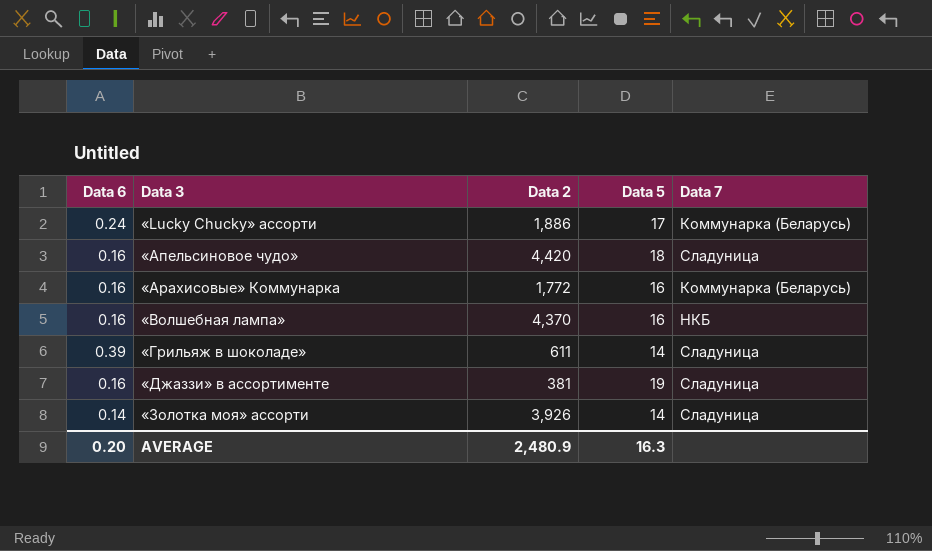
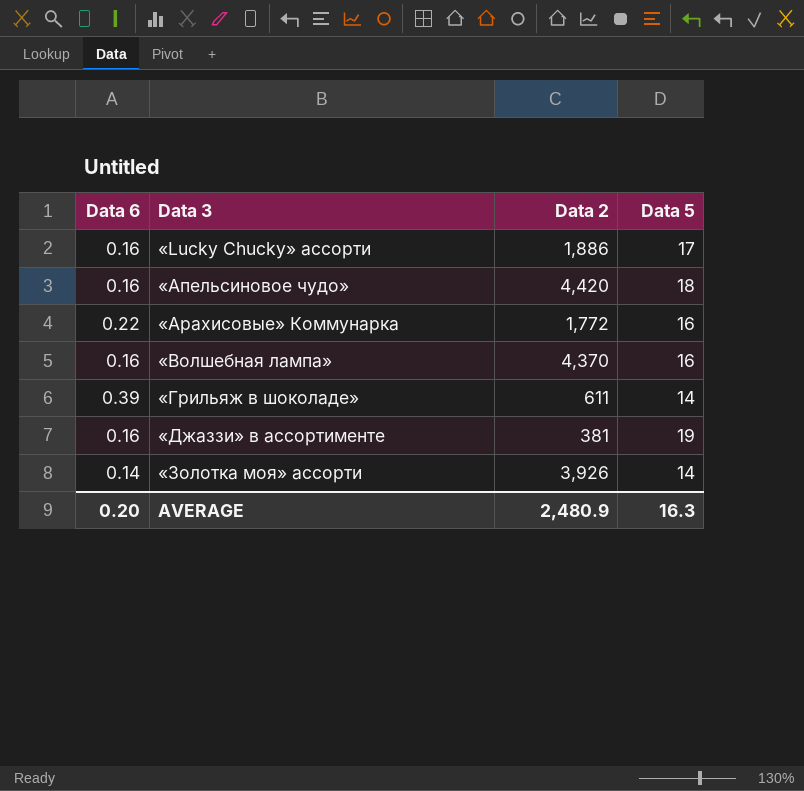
column Data 7 | position: 5 -> none
«Lucky Chucky» ассорти | Data 6: 0.24 -> 0.16
«Арахисовые» Коммунарка | Data 6: 0.16 -> 0.22

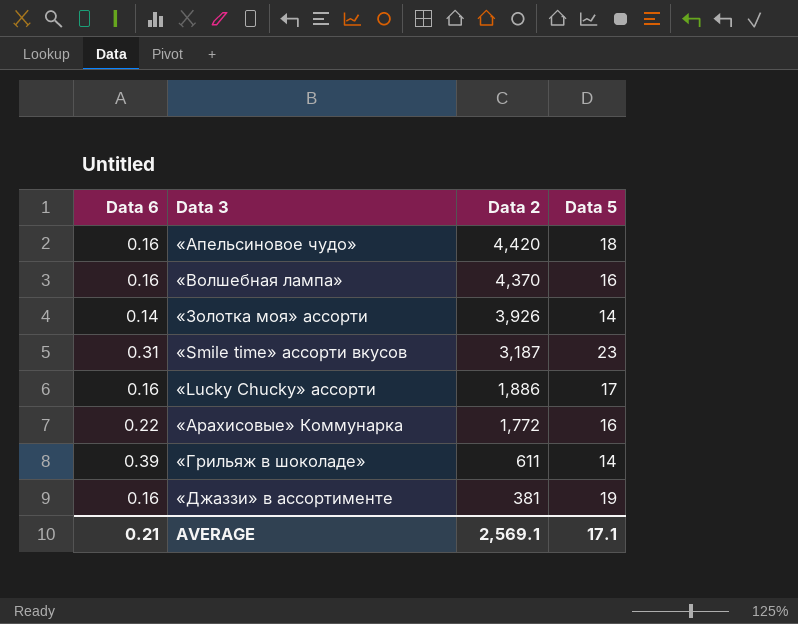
row order: Data 3 ascending -> Data 2 descending
row «Smile time» ассорти вкусов: none -> 0.31 | 3,187 | 23
AVERAGE | Data 6: 0.20 -> 0.21
AVERAGE | Data 2: 2,480.9 -> 2,569.1
AVERAGE | Data 5: 16.3 -> 17.1

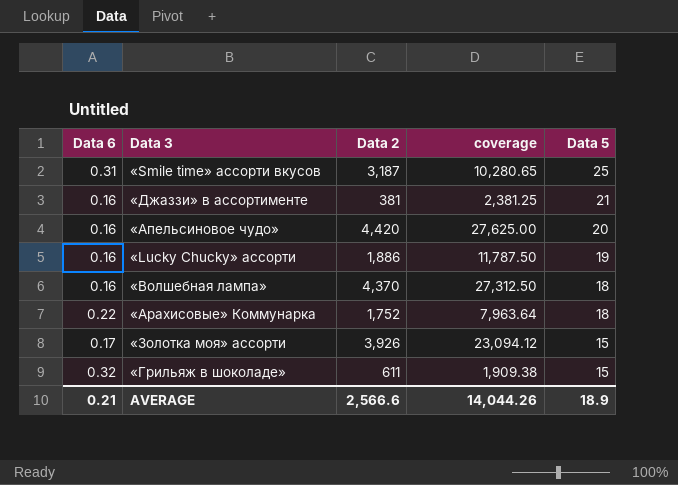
row order: Data 2 descending -> Data 5 descending
column coverage | formula: none -> [Data 2] / [Data 6]
«Smile time» ассорти вкусов | Data 5: 23 -> 25
«Джаззи» в ассортименте | Data 5: 19 -> 21
«Апельсиновое чудо» | Data 5: 18 -> 20
«Lucky Chucky» ассорти | Data 5: 17 -> 19
«Волшебная лампа» | Data 5: 16 -> 18
«Арахисовые» Коммунарка | Data 2: 1,772 -> 1,752
«Арахисовые» Коммунарка | Data 5: 16 -> 18
«Золотка моя» ассорти | Data 6: 0.14 -> 0.17
«Золотка моя» ассорти | Data 5: 14 -> 15
«Грильяж в шоколаде» | Data 6: 0.39 -> 0.32
«Грильяж в шоколаде» | Data 5: 14 -> 15
AVERAGE | Data 2: 2,569.1 -> 2,566.6
AVERAGE | Data 5: 17.1 -> 18.9

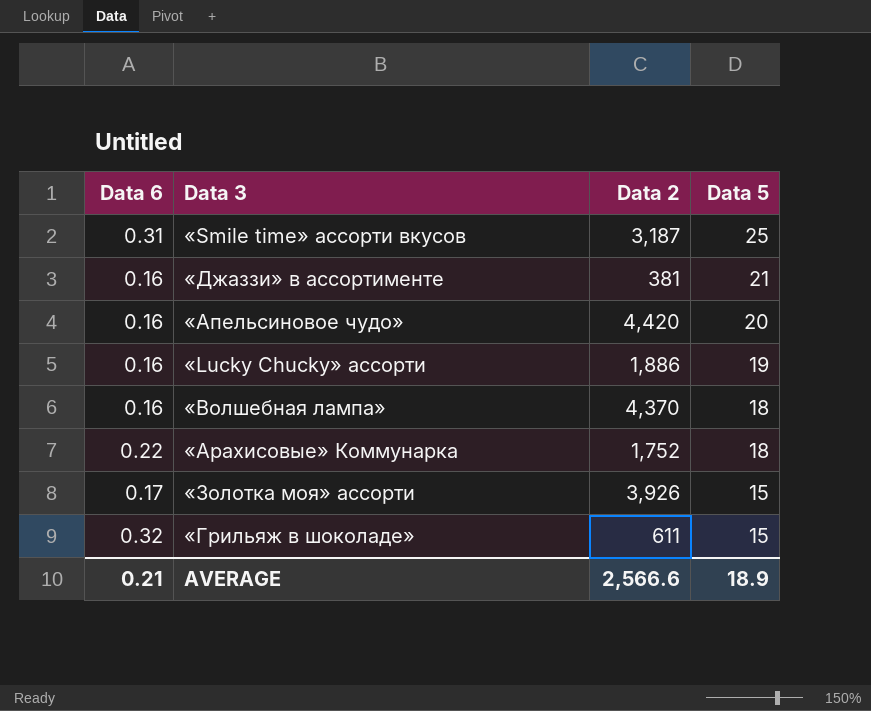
column coverage | formula: [Data 2] / [Data 6] -> none

